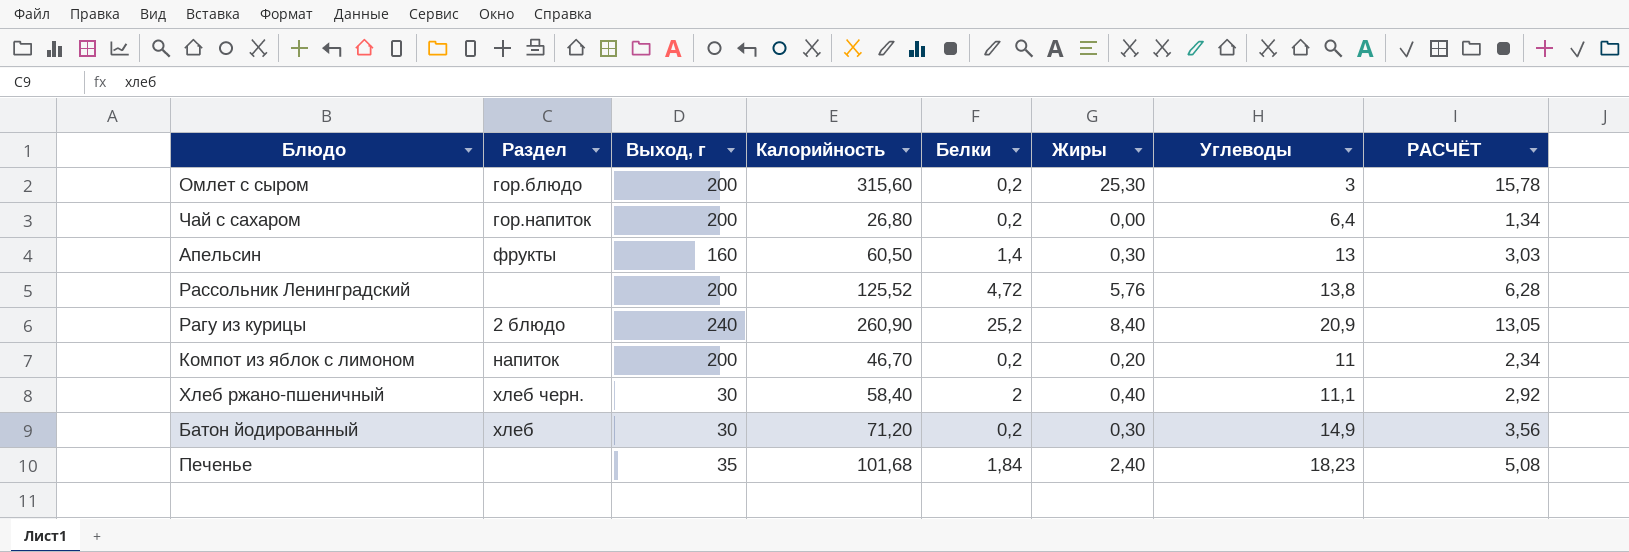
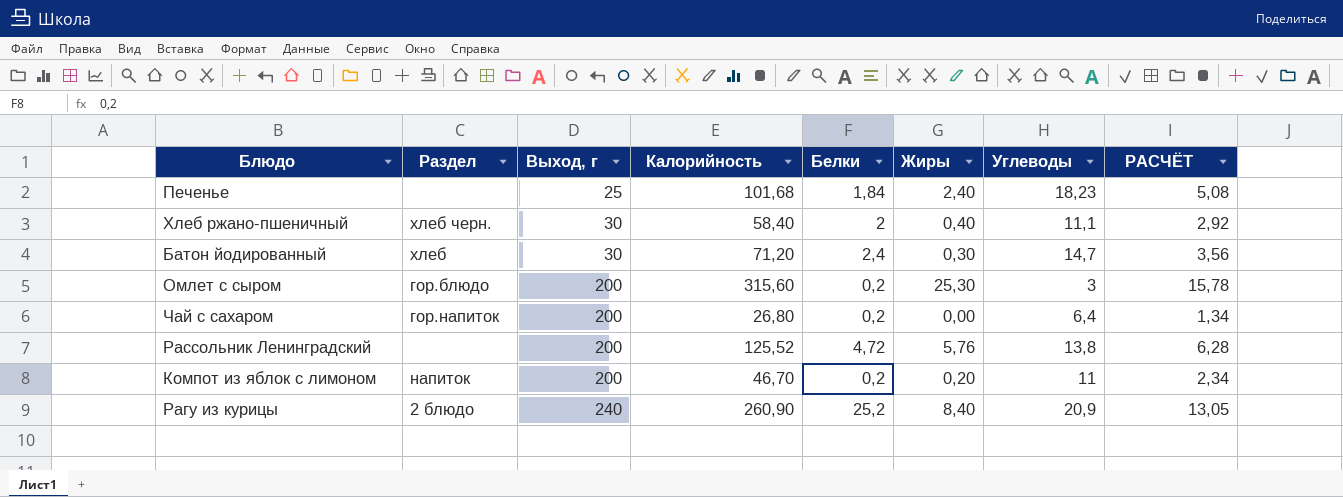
row order: none -> Выход, г ascending
row Апельсин: фрукты | 160 | 60,50 | 1,4 | 0,30 | 13 | 3,03 -> none
Печенье | Выход, г: 35 -> 25
Батон йодированный | Белки: 0,2 -> 2,4
Батон йодированный | Углеводы: 14,9 -> 14,7

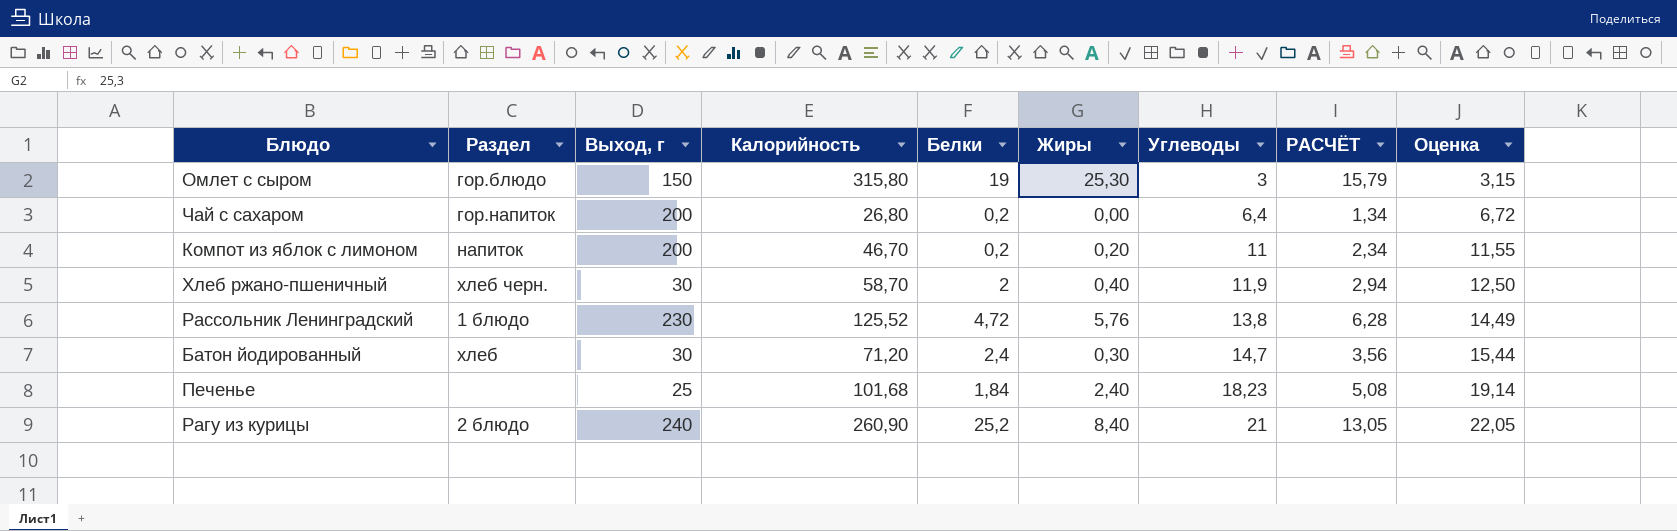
row order: Выход, г ascending -> Углеводы ascending
column Оценка | formula: none -> [Углеводы] * 1,05
Омлет с сыром | Выход, г: 200 -> 150
Омлет с сыром | Калорийность: 315,60 -> 315,80
Омлет с сыром | Белки: 0,2 -> 19
Омлет с сыром | РАСЧЁТ: 15,78 -> 15,79
Хлеб ржано-пшеничный | Калорийность: 58,40 -> 58,70
Хлеб ржано-пшеничный | Углеводы: 11,1 -> 11,9
Хлеб ржано-пшеничный | РАСЧЁТ: 2,92 -> 2,94
Рассольник Ленинградский | Раздел: none -> 1 блюдо
Рассольник Ленинградский | Выход, г: 200 -> 230
Рагу из курицы | Углеводы: 20,9 -> 21

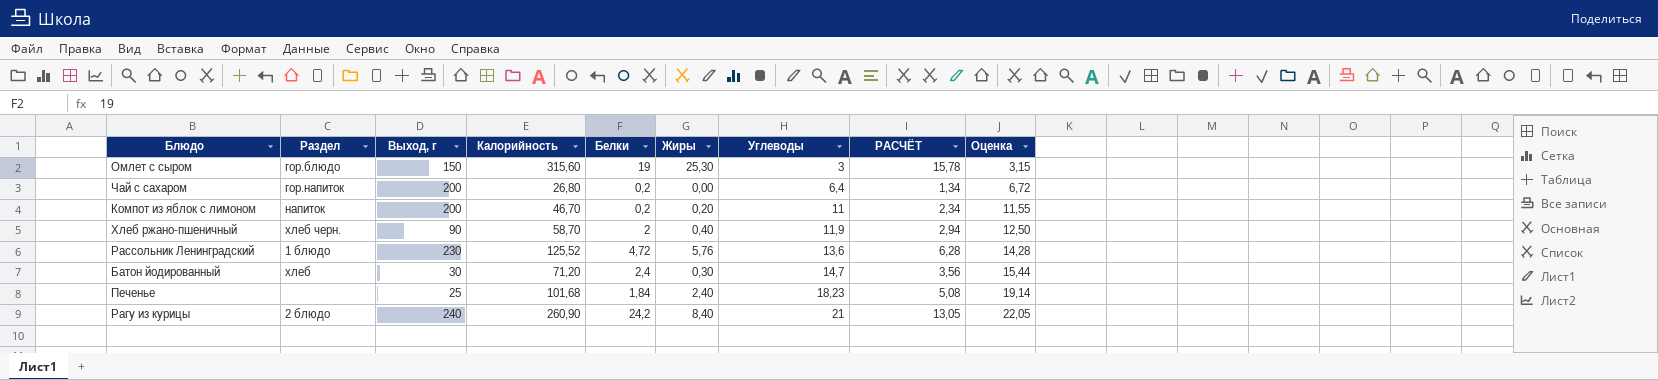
Омлет с сыром | Калорийность: 315,80 -> 315,60
Омлет с сыром | РАСЧЁТ: 15,79 -> 15,78
Хлеб ржано-пшеничный | Выход, г: 30 -> 90
Рассольник Ленинградский | Углеводы: 13,8 -> 13,6
Рассольник Ленинградский | Оценка: 14,49 -> 14,28
Рагу из курицы | Белки: 25,2 -> 24,2

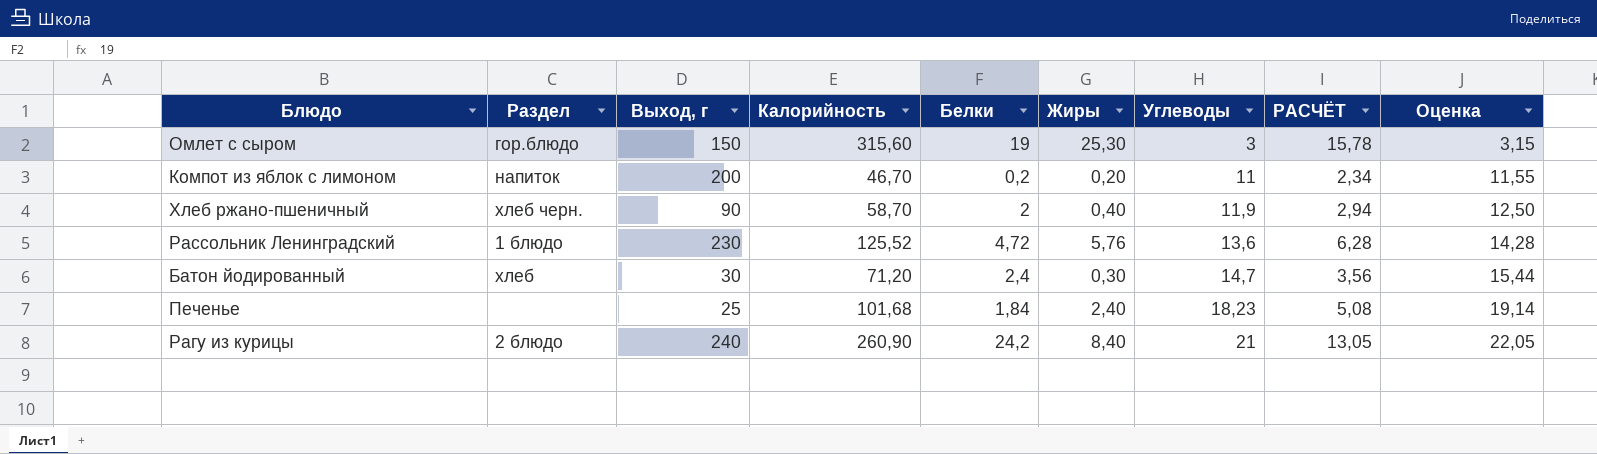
row Чай с сахаром: гор.напиток | 200 | 26,80 | 0,2 | 0,00 | 6,4 | 1,34 | 6,72 -> none

